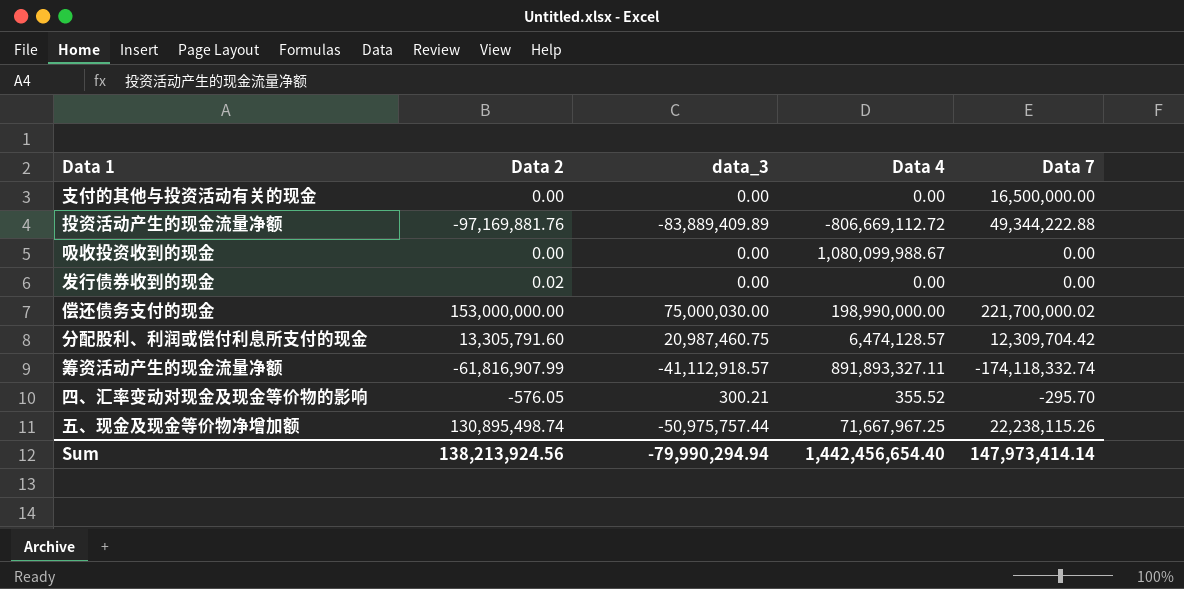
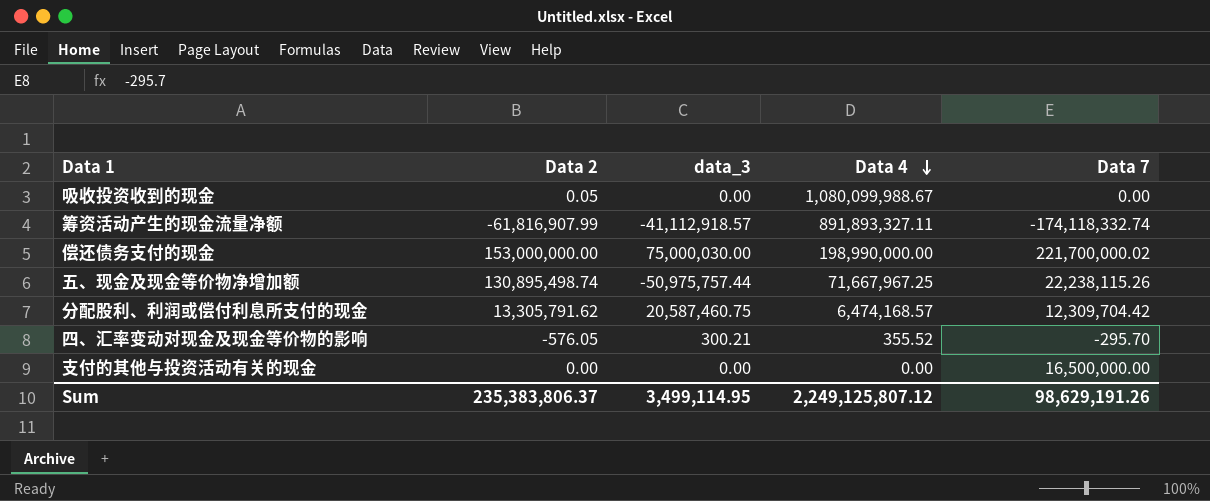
row order: none -> Data 4 descending
row 投资活动产生的现金流量净额: -97,169,881.76 | -83,889,409.89 | -806,669,112.72 | 49,344,222.88 -> none
row 发行债券收到的现金: 0.02 | 0.00 | 0.00 | 0.00 -> none
吸收投资收到的现金 | Data 2: 0.00 -> 0.05
分配股利、利润或偿付利息所支付的现金 | Data 2: 13,305,791.60 -> 13,305,791.62
分配股利、利润或偿付利息所支付的现金 | data_3: 20,987,460.75 -> 20,587,460.75
分配股利、利润或偿付利息所支付的现金 | Data 4: 6,474,128.57 -> 6,474,168.57
Sum | Data 2: 138,213,924.56 -> 235,383,806.37
Sum | data_3: -79,990,294.94 -> 3,499,114.95
Sum | Data 4: 1,442,456,654.40 -> 2,249,125,807.12
Sum | Data 7: 147,973,414.14 -> 98,629,191.26

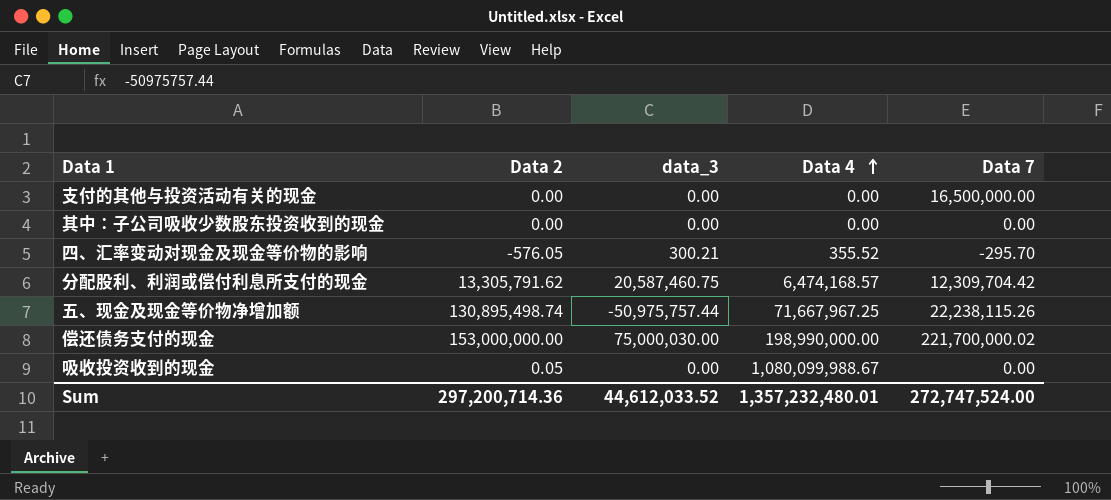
row order: Data 4 descending -> Data 4 ascending
row 筹资活动产生的现金流量净额: -61,816,907.99 | -41,112,918.57 | 891,893,327.11 | -174,118,332.74 -> none
row 其中：子公司吸收少数股东投资收到的现金: none -> 0.00 | 0.00 | 0.00 | 0.00
Sum | Data 2: 235,383,806.37 -> 297,200,714.36
Sum | data_3: 3,499,114.95 -> 44,612,033.52
Sum | Data 4: 2,249,125,807.12 -> 1,357,232,480.01
Sum | Data 7: 98,629,191.26 -> 272,747,524.00

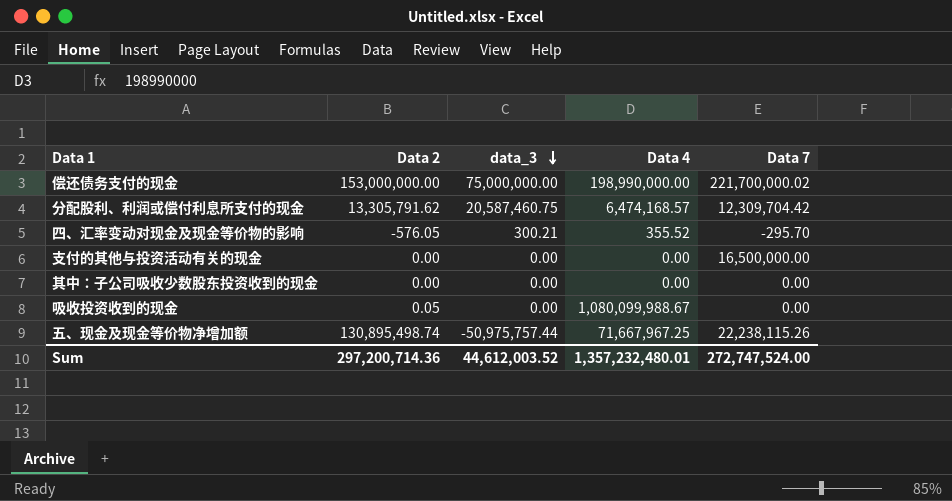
row order: Data 4 ascending -> data_3 descending
偿还债务支付的现金 | data_3: 75,000,030.00 -> 75,000,000.00
Sum | data_3: 44,612,033.52 -> 44,612,003.52

